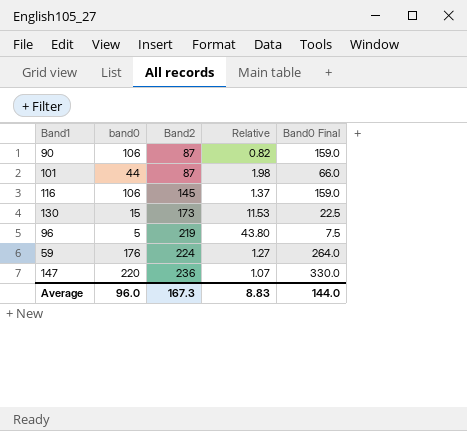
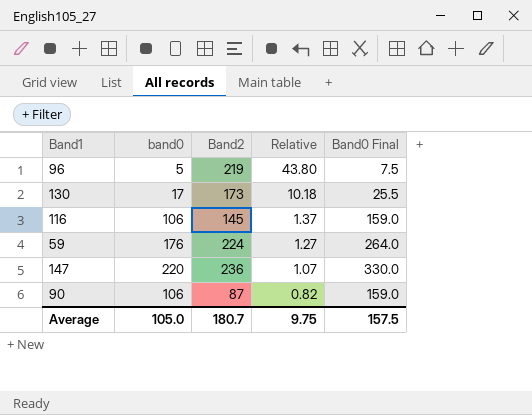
row order: Band2 ascending -> Relative descending
row 101: 44 | 87 | 1.98 | 66.0 -> none
130 | band0: 15 -> 17
130 | Relative: 11.53 -> 10.18
130 | Band0 Final: 22.5 -> 25.5
Average | band0: 96.0 -> 105.0
Average | Band2: 167.3 -> 180.7
Average | Relative: 8.83 -> 9.75
Average | Band0 Final: 144.0 -> 157.5

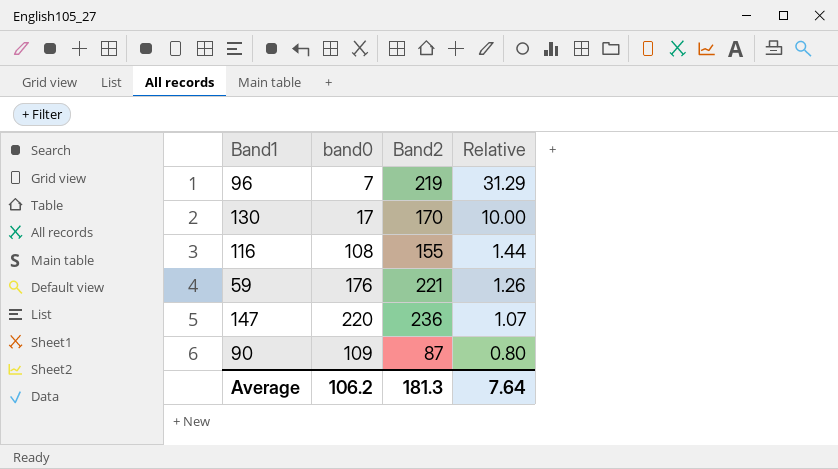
column Band0 Final | formula: [band0] * 1.5 -> none
96 | band0: 5 -> 7
96 | Relative: 43.80 -> 31.29
130 | Band2: 173 -> 170
130 | Relative: 10.18 -> 10.00
116 | band0: 106 -> 108
116 | Band2: 145 -> 155
116 | Relative: 1.37 -> 1.44
59 | Band2: 224 -> 221
59 | Relative: 1.27 -> 1.26
90 | band0: 106 -> 109
90 | Relative: 0.82 -> 0.80
Average | band0: 105.0 -> 106.2
Average | Band2: 180.7 -> 181.3
Average | Relative: 9.75 -> 7.64

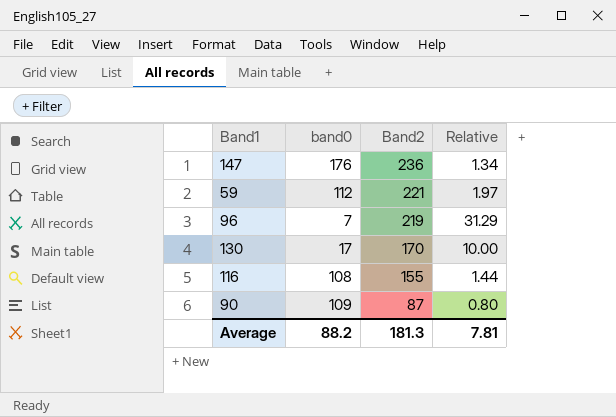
row order: Relative descending -> Band2 descending
147 | band0: 220 -> 176
147 | Relative: 1.07 -> 1.34
59 | band0: 176 -> 112
59 | Relative: 1.26 -> 1.97
Average | band0: 106.2 -> 88.2
Average | Relative: 7.64 -> 7.81

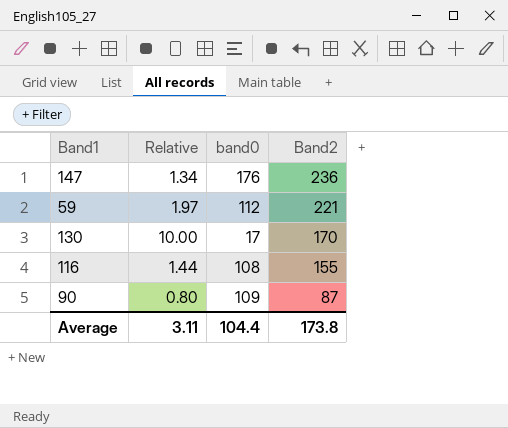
column Relative | position: 4 -> 2
row 96: 7 | 219 | 31.29 -> none
Average | Relative: 7.81 -> 3.11
Average | band0: 88.2 -> 104.4
Average | Band2: 181.3 -> 173.8

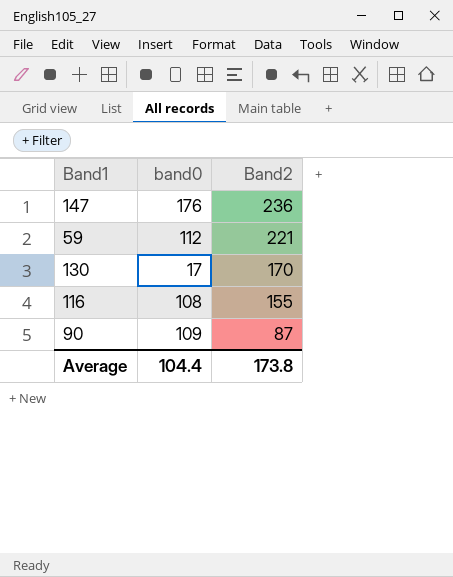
column Relative | formula: [Band2] / [band0] -> none

